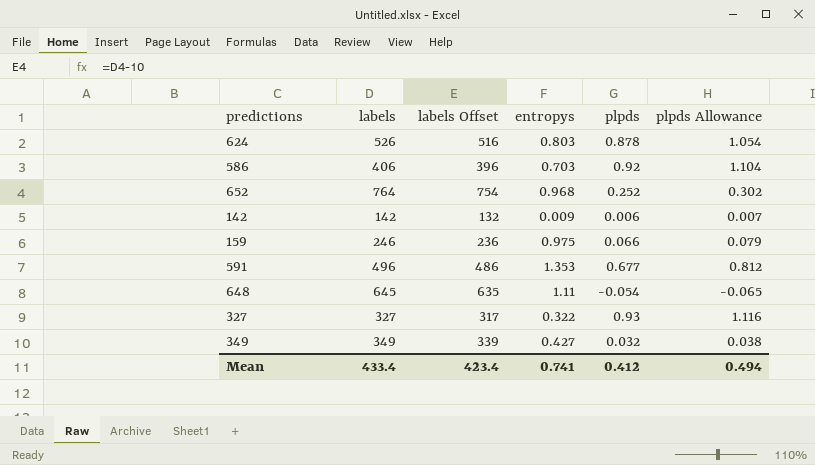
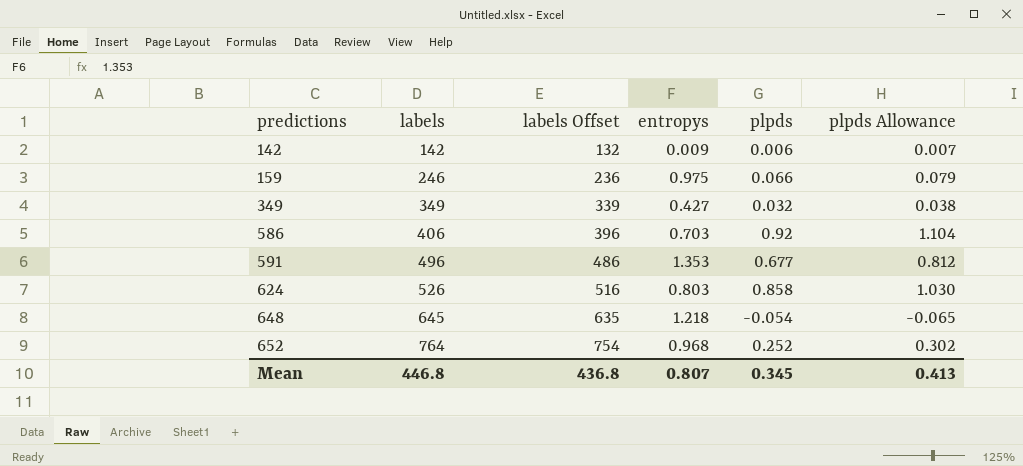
row order: none -> predictions ascending
row 327: 327 | 317 | 0.322 | 0.93 | 1.116 -> none
624 | plpds: 0.878 -> 0.858
624 | plpds Allowance: 1.054 -> 1.030
648 | entropys: 1.11 -> 1.218
Mean | labels: 433.4 -> 446.8
Mean | labels Offset: 423.4 -> 436.8
Mean | entropys: 0.741 -> 0.807
Mean | plpds: 0.412 -> 0.345
Mean | plpds Allowance: 0.494 -> 0.413

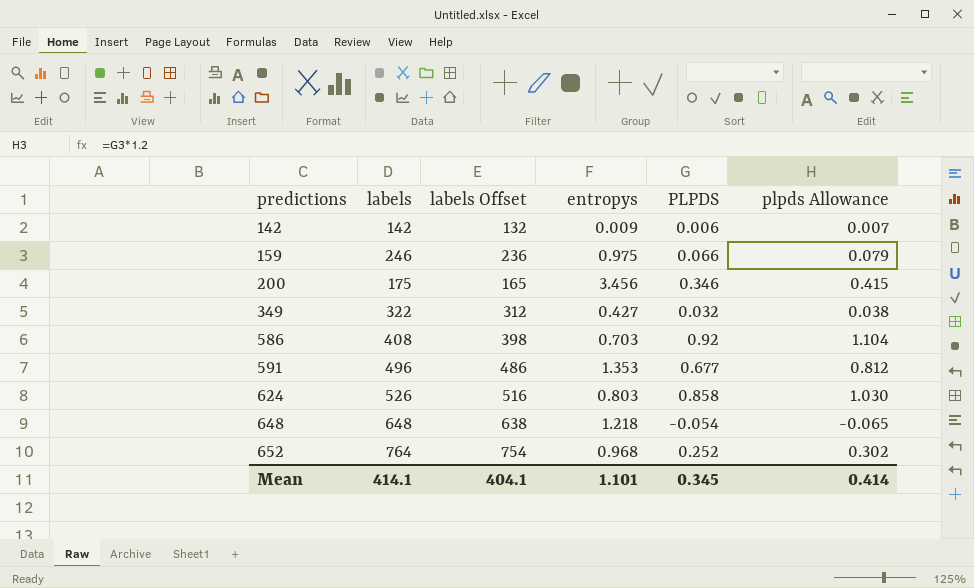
column name: plpds -> PLPDS
row 200: none -> 175 | 165 | 3.456 | 0.346 | 0.415
349 | labels: 349 -> 322
349 | labels Offset: 339 -> 312
586 | labels: 406 -> 408
586 | labels Offset: 396 -> 398
648 | labels: 645 -> 648
648 | labels Offset: 635 -> 638
Mean | labels: 446.8 -> 414.1
Mean | labels Offset: 436.8 -> 404.1
Mean | entropys: 0.807 -> 1.101
Mean | plpds Allowance: 0.413 -> 0.414

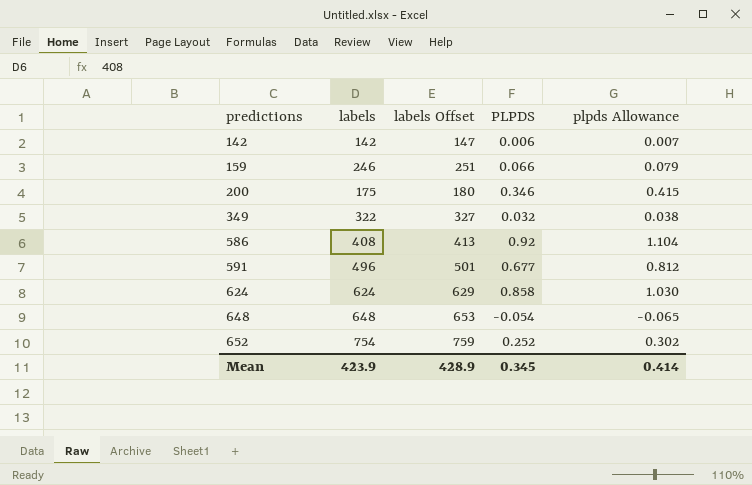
column entropys | position: 4 -> none
column labels Offset | formula: [labels] - 10 -> [labels] + 5
624 | labels: 526 -> 624
652 | labels: 764 -> 754
Mean | labels: 414.1 -> 423.9
Mean | labels Offset: 404.1 -> 428.9

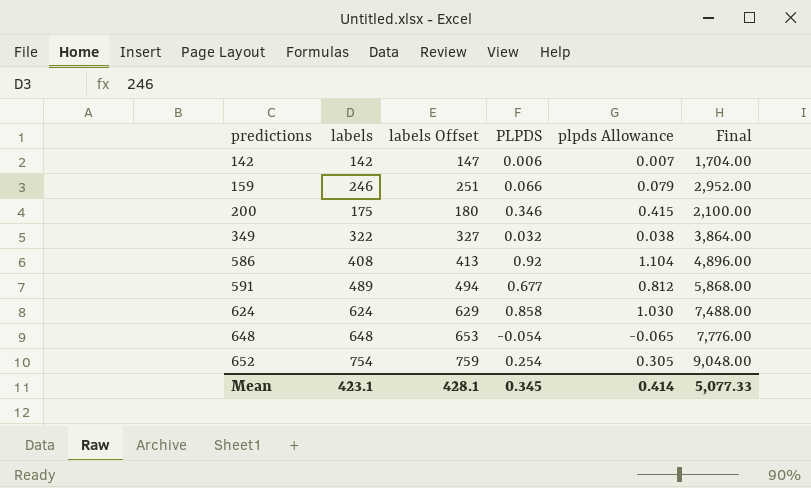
column Final | formula: none -> [labels] * 12
591 | labels: 496 -> 489
591 | labels Offset: 501 -> 494
652 | PLPDS: 0.252 -> 0.254
652 | plpds Allowance: 0.302 -> 0.305
Mean | labels: 423.9 -> 423.1
Mean | labels Offset: 428.9 -> 428.1

